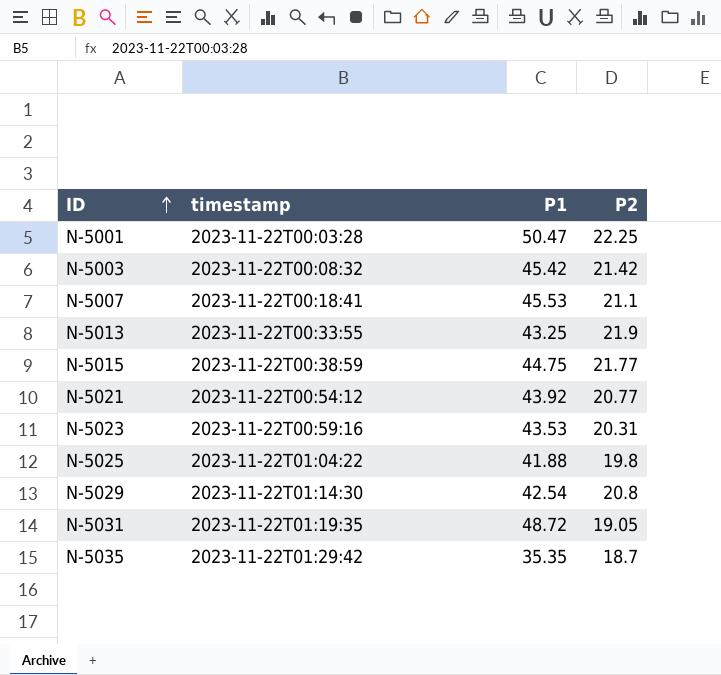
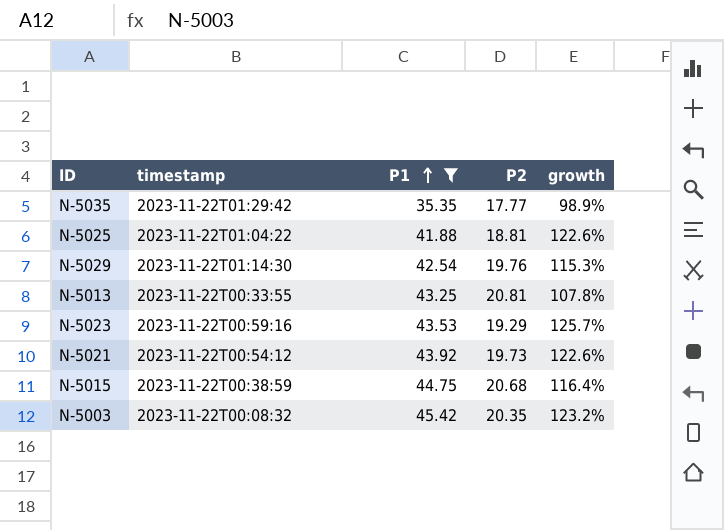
filter: none -> P1 <= 45.42
row order: ID ascending -> P1 ascending
column growth | formula: none -> ([P1] - [P2]) / [P2]
N-5035 | P2: 18.7 -> 17.77
N-5025 | P2: 19.8 -> 18.81
N-5029 | P2: 20.8 -> 19.76
N-5013 | P2: 21.9 -> 20.81
N-5023 | P2: 20.31 -> 19.29
N-5021 | P2: 20.77 -> 19.73
N-5015 | P2: 21.77 -> 20.68
N-5003 | P2: 21.42 -> 20.35

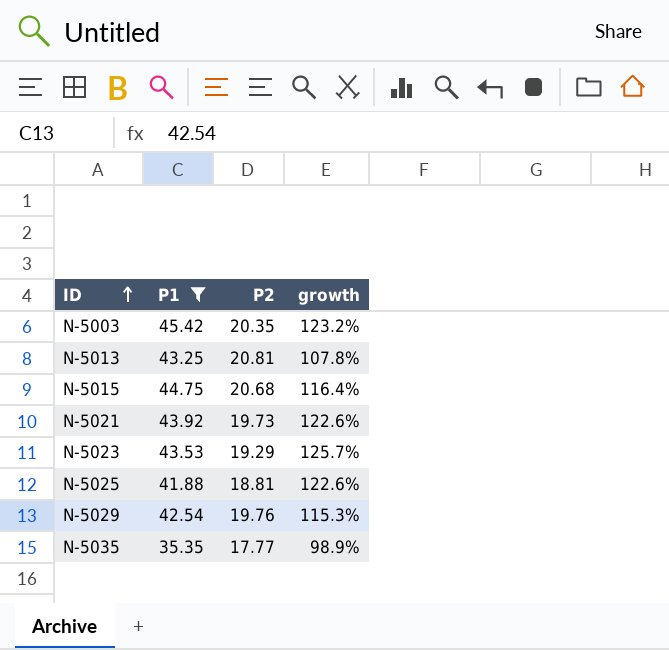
row order: P1 ascending -> ID ascending
column timestamp | position: 2 -> none

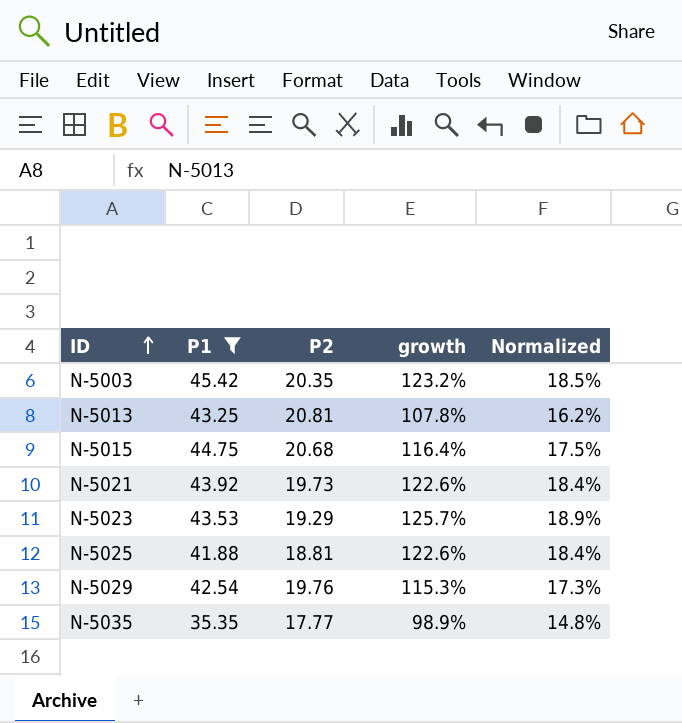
column Normalized | formula: none -> [growth] * 0.15

